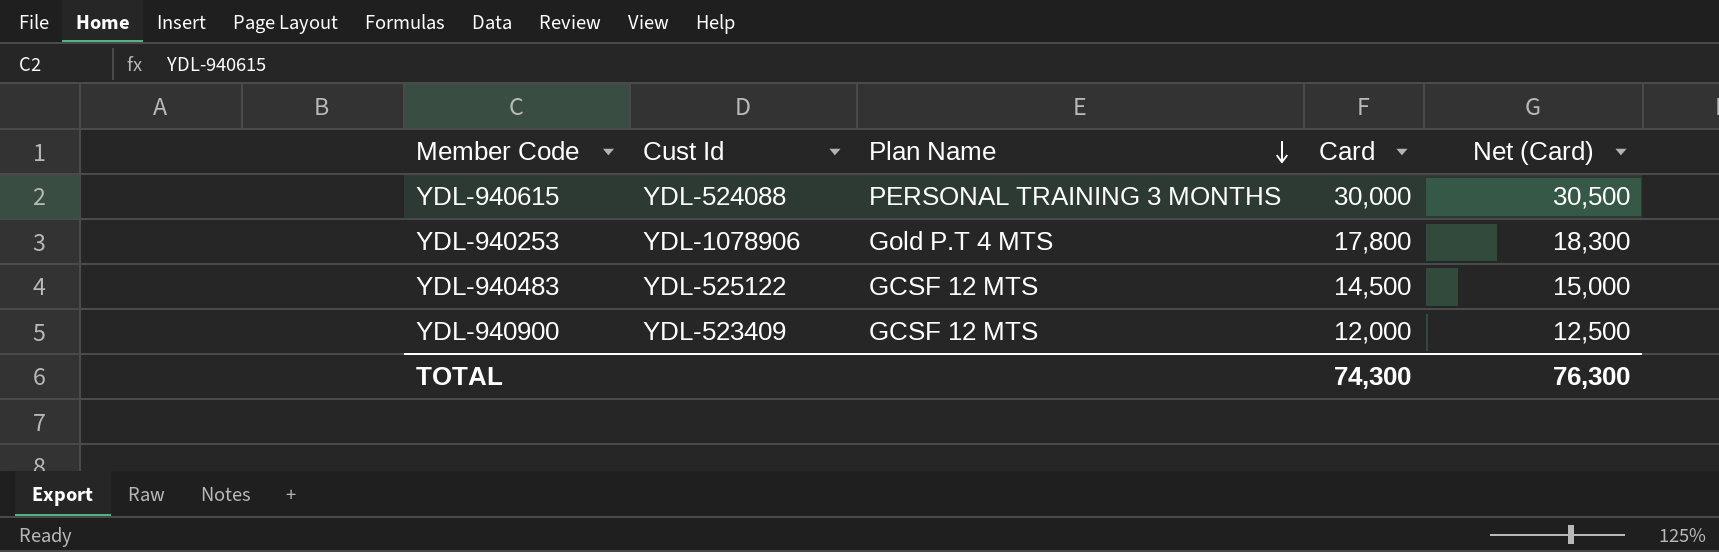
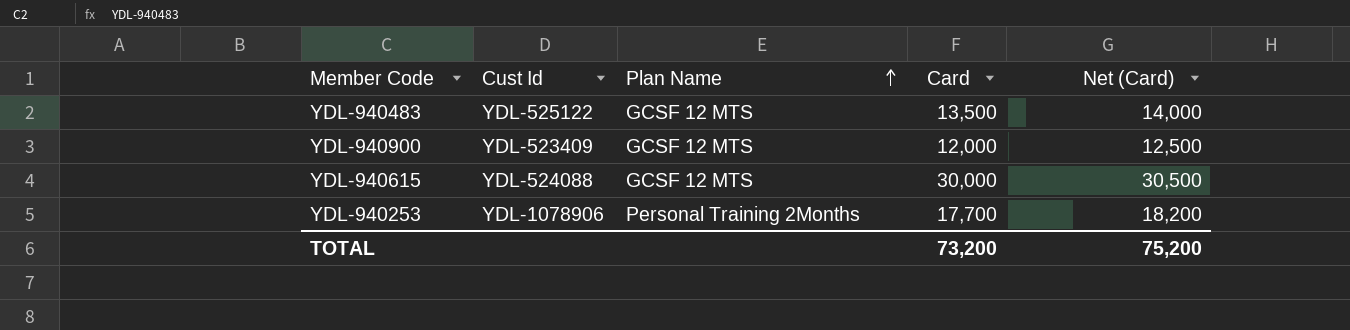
row order: Plan Name descending -> Plan Name ascending
YDL-940483 | Card: 14,500 -> 13,500
YDL-940483 | Net (Card): 15,000 -> 14,000
YDL-940615 | Plan Name: PERSONAL TRAINING 3 MONTHS -> GCSF 12 MTS
YDL-940253 | Plan Name: Gold P.T 4 MTS -> Personal Training 2Months
YDL-940253 | Card: 17,800 -> 17,700
YDL-940253 | Net (Card): 18,300 -> 18,200
TOTAL | Card: 74,300 -> 73,200
TOTAL | Net (Card): 76,300 -> 75,200

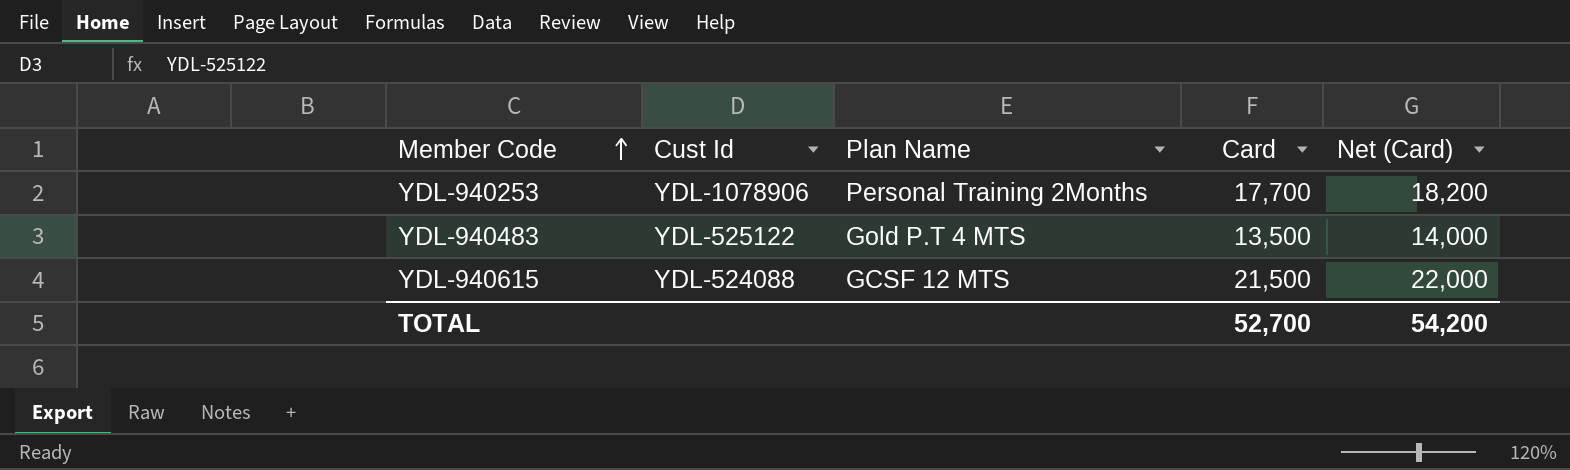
row order: Plan Name ascending -> Member Code ascending
row YDL-940900: YDL-523409 | GCSF 12 MTS | 12,000 | 12,500 -> none
YDL-940483 | Plan Name: GCSF 12 MTS -> Gold P.T 4 MTS
YDL-940615 | Card: 30,000 -> 21,500
YDL-940615 | Net (Card): 30,500 -> 22,000
TOTAL | Card: 73,200 -> 52,700
TOTAL | Net (Card): 75,200 -> 54,200

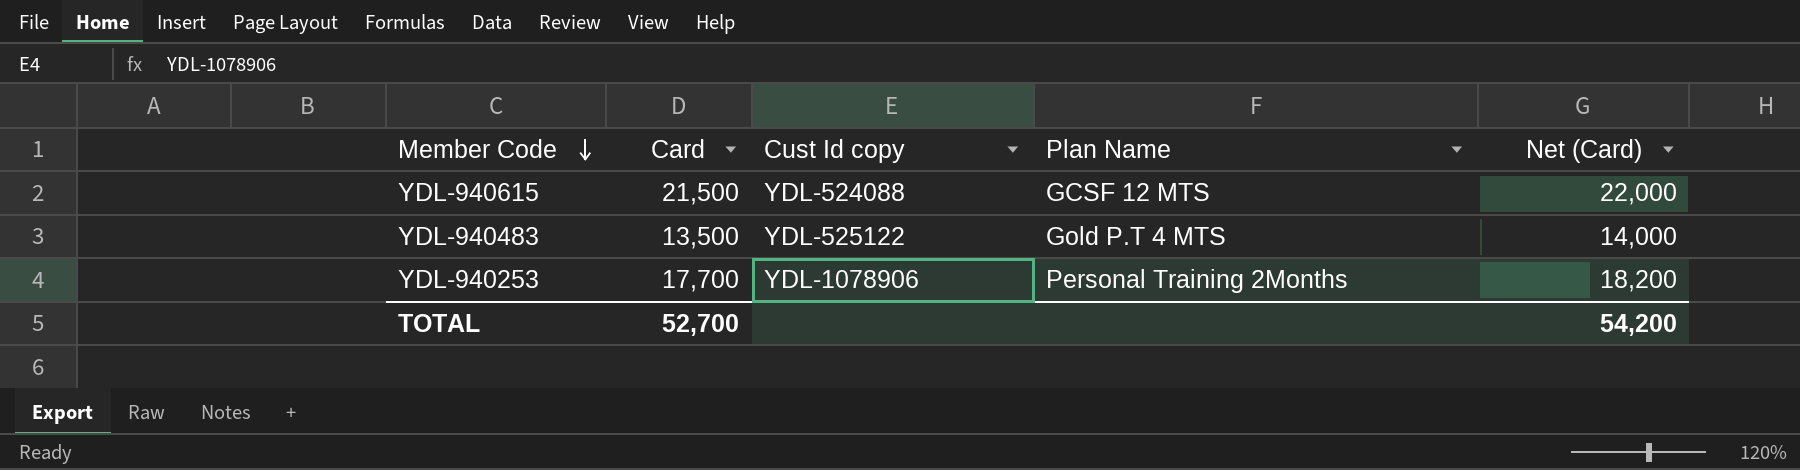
row order: Member Code ascending -> Member Code descending
column Card | position: 4 -> 2
column name: Cust Id -> Cust Id copy

